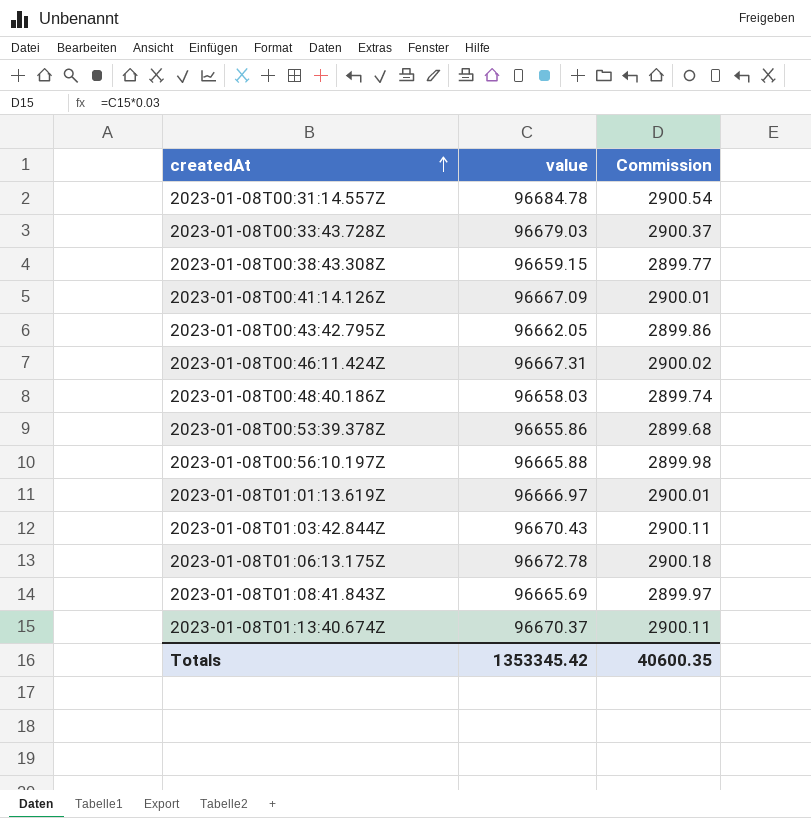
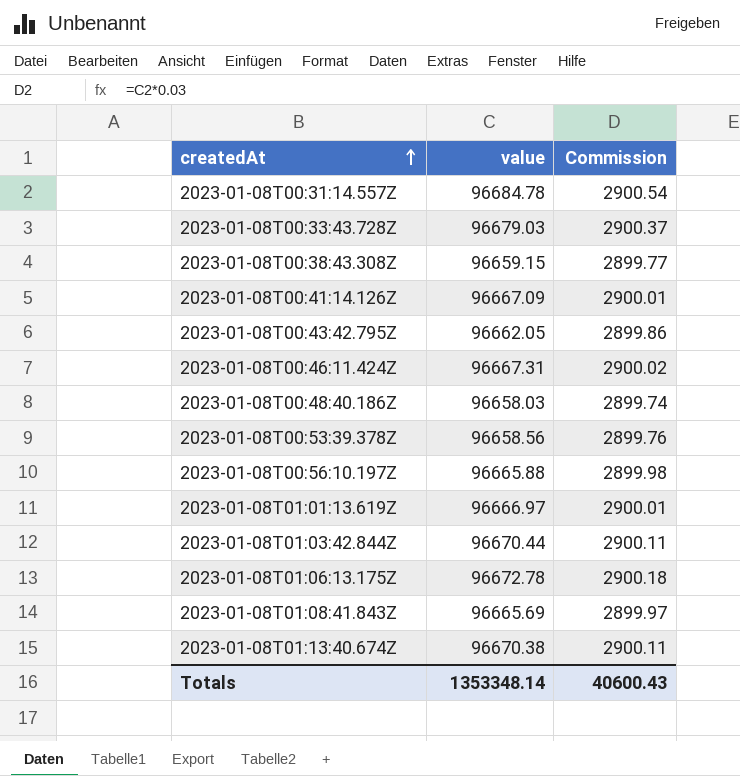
2023-01-08T00:53:39.378Z | value: 96655.86 -> 96658.56
2023-01-08T00:53:39.378Z | Commission: 2899.68 -> 2899.76
2023-01-08T01:03:42.844Z | value: 96670.43 -> 96670.44
2023-01-08T01:13:40.674Z | value: 96670.37 -> 96670.38
Totals | value: 1353345.42 -> 1353348.14
Totals | Commission: 40600.35 -> 40600.43

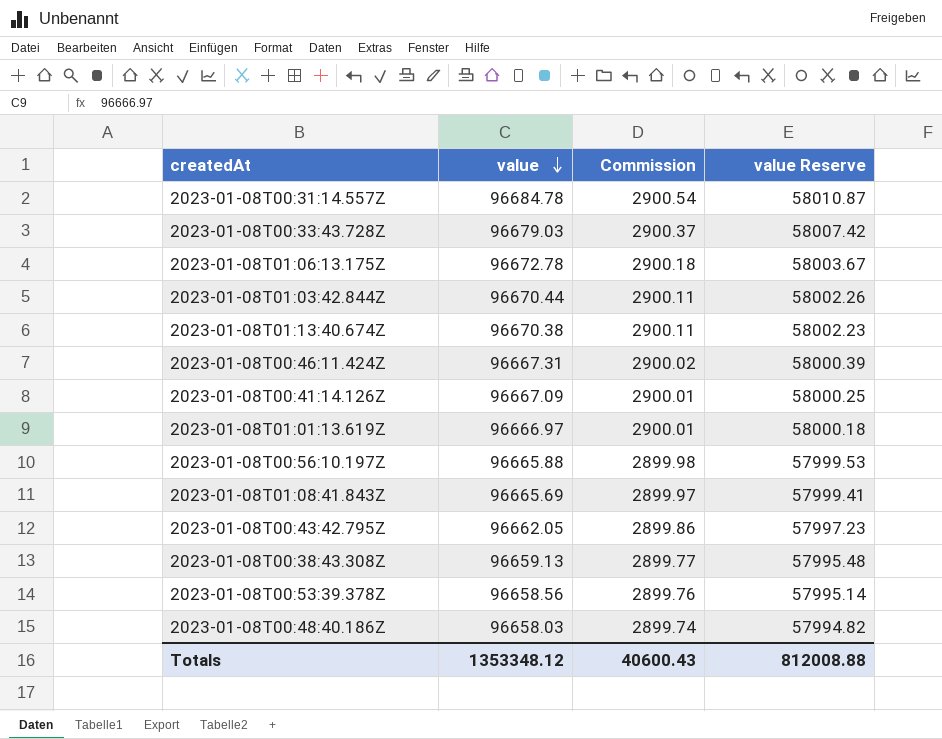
row order: createdAt ascending -> value descending
column value Reserve | formula: none -> [value] * 0.6
2023-01-08T00:38:43.308Z | value: 96659.15 -> 96659.13
Totals | value: 1353348.14 -> 1353348.12

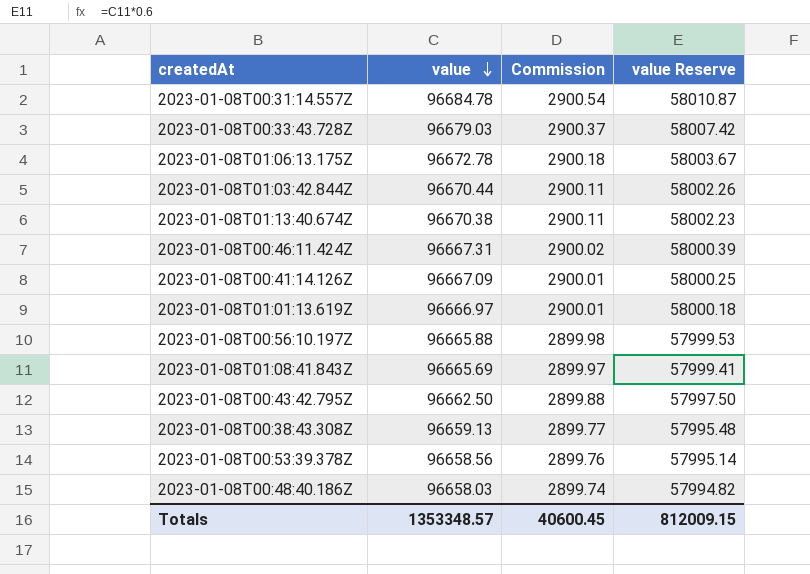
2023-01-08T00:43:42.795Z | value: 96662.05 -> 96662.50
2023-01-08T00:43:42.795Z | Commission: 2899.86 -> 2899.88
2023-01-08T00:43:42.795Z | value Reserve: 57997.23 -> 57997.50
Totals | value: 1353348.12 -> 1353348.57
Totals | Commission: 40600.43 -> 40600.45
Totals | value Reserve: 812008.88 -> 812009.15

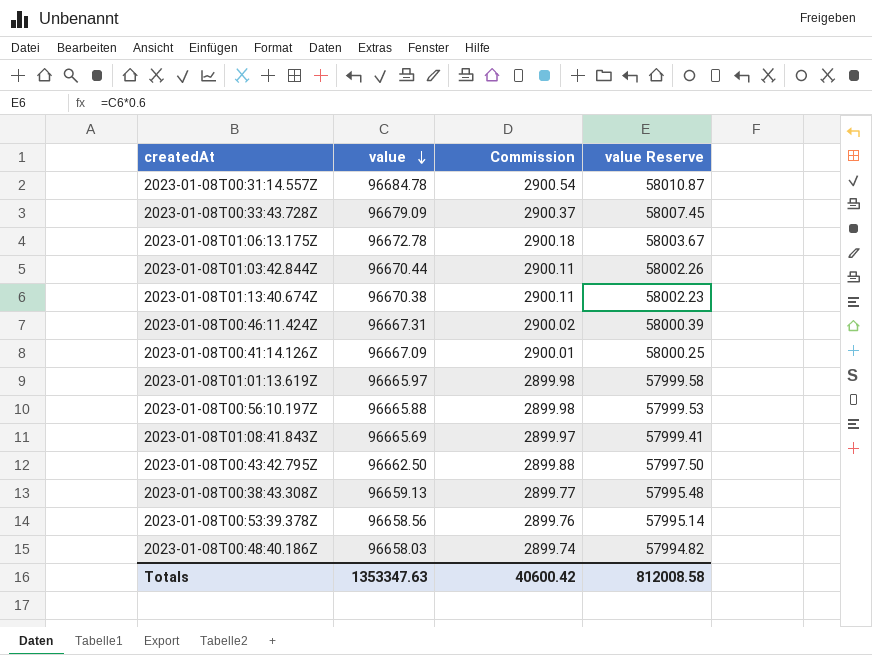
2023-01-08T00:33:43.728Z | value: 96679.03 -> 96679.09
2023-01-08T00:33:43.728Z | value Reserve: 58007.42 -> 58007.45
2023-01-08T01:01:13.619Z | value: 96666.97 -> 96665.97
2023-01-08T01:01:13.619Z | Commission: 2900.01 -> 2899.98
2023-01-08T01:01:13.619Z | value Reserve: 58000.18 -> 57999.58
Totals | value: 1353348.57 -> 1353347.63
Totals | Commission: 40600.45 -> 40600.42
Totals | value Reserve: 812009.15 -> 812008.58

